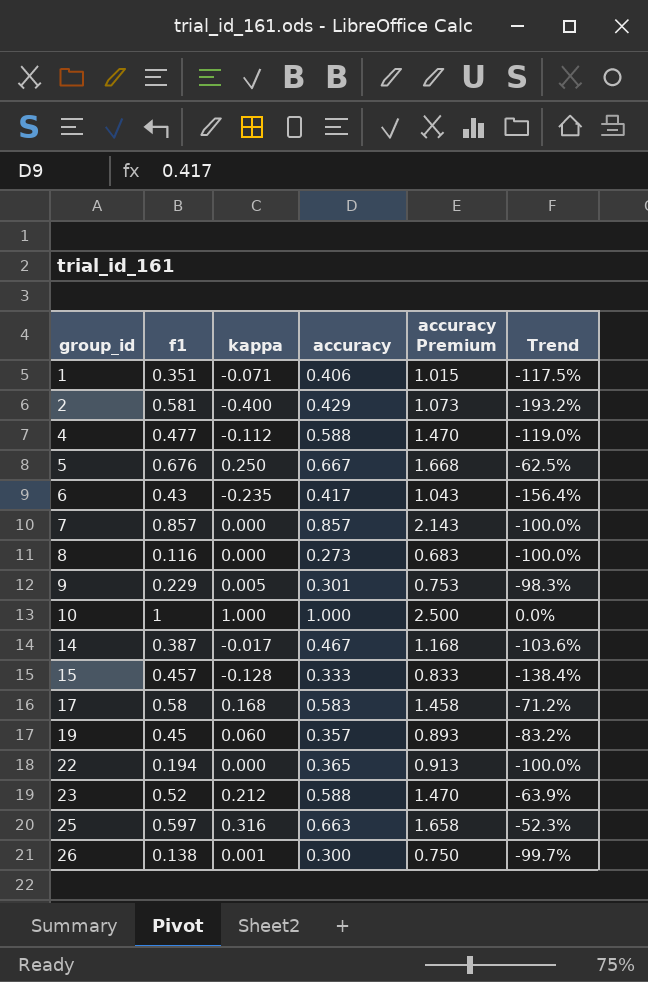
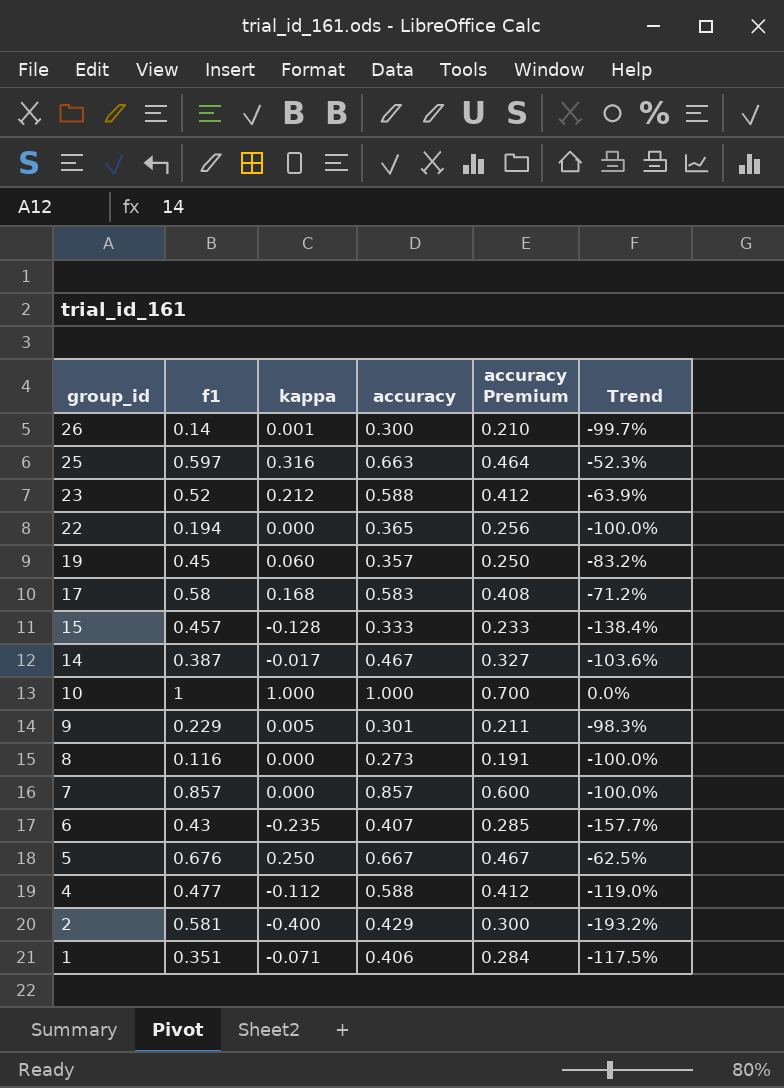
row order: group_id ascending -> group_id descending
column accuracy Premium | formula: [accuracy] * 2.5 -> [accuracy] * 0.7
26 | f1: 0.138 -> 0.14
6 | accuracy: 0.417 -> 0.407
6 | Trend: -156.4% -> -157.7%

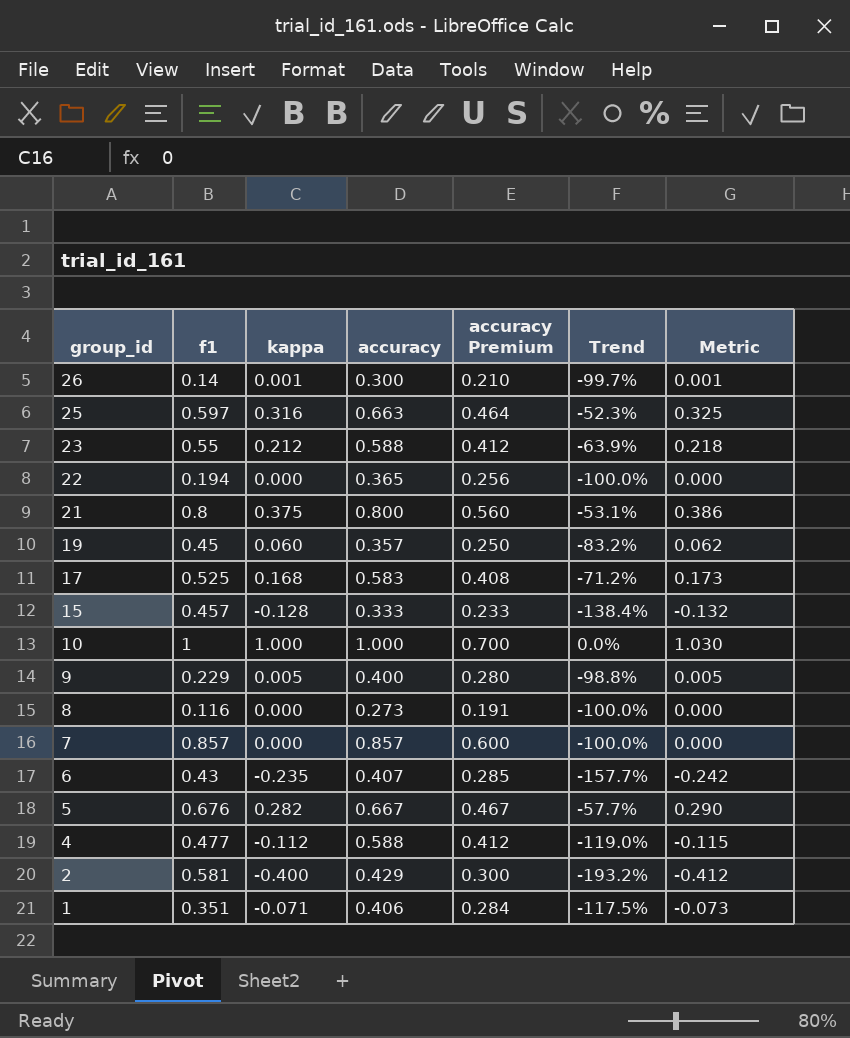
column Metric | formula: none -> [kappa] * 1.03
row 14: 0.387 | -0.017 | 0.467 | 0.327 | -103.6% -> none
23 | f1: 0.52 -> 0.55
row 21: none -> 0.8 | 0.375 | 0.800 | 0.560 | -53.1% | 0.386
17 | f1: 0.58 -> 0.525
9 | accuracy: 0.301 -> 0.400
9 | accuracy Premium: 0.211 -> 0.280
9 | Trend: -98.3% -> -98.8%
5 | kappa: 0.250 -> 0.282
5 | Trend: -62.5% -> -57.7%

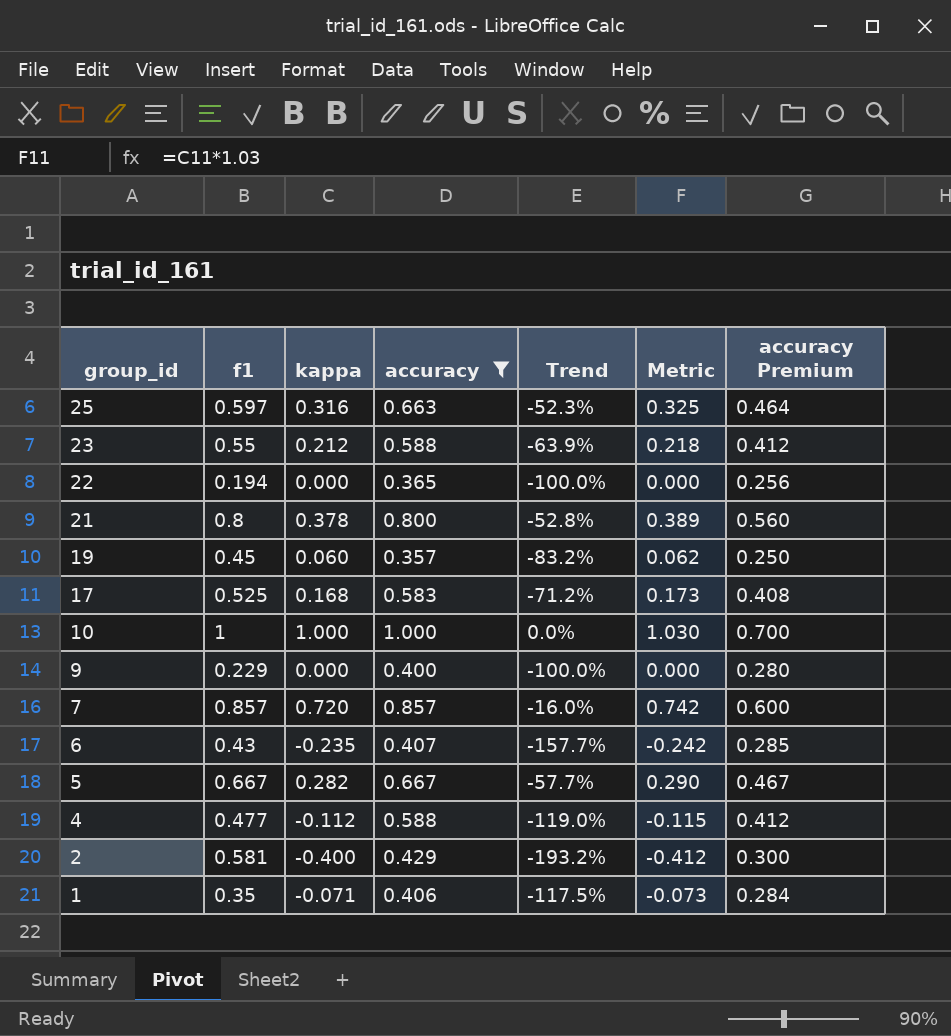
filter: none -> accuracy >= 0.357
column accuracy Premium | position: 5 -> 7
21 | kappa: 0.375 -> 0.378
21 | Trend: -53.1% -> -52.8%
21 | Metric: 0.386 -> 0.389
9 | kappa: 0.005 -> 0.000
9 | Trend: -98.8% -> -100.0%
9 | Metric: 0.005 -> 0.000
7 | kappa: 0.000 -> 0.720
7 | Trend: -100.0% -> -16.0%
7 | Metric: 0.000 -> 0.742
5 | f1: 0.676 -> 0.667
1 | f1: 0.351 -> 0.35

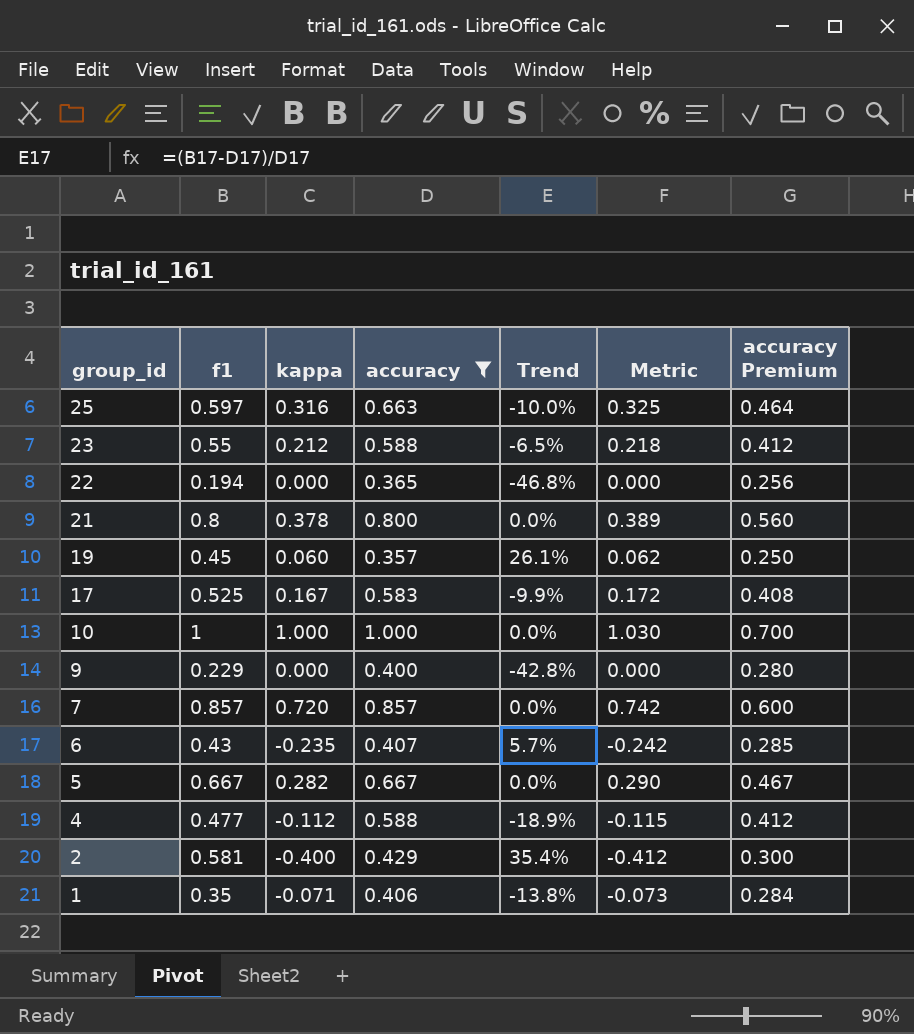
column Trend | formula: ([kappa] - [accuracy]) / [accuracy] -> ([f1] - [accuracy]) / [accuracy]
17 | kappa: 0.168 -> 0.167
17 | Metric: 0.173 -> 0.172

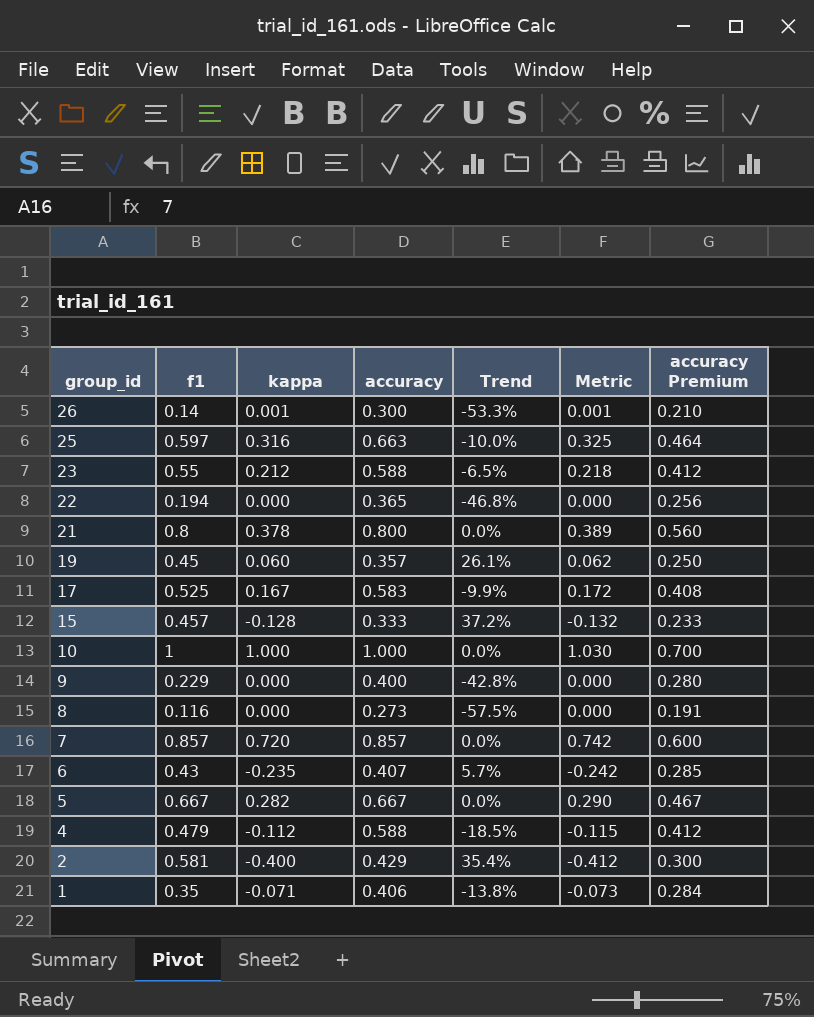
filter: accuracy >= 0.357 -> none
4 | f1: 0.477 -> 0.479
4 | Trend: -18.9% -> -18.5%

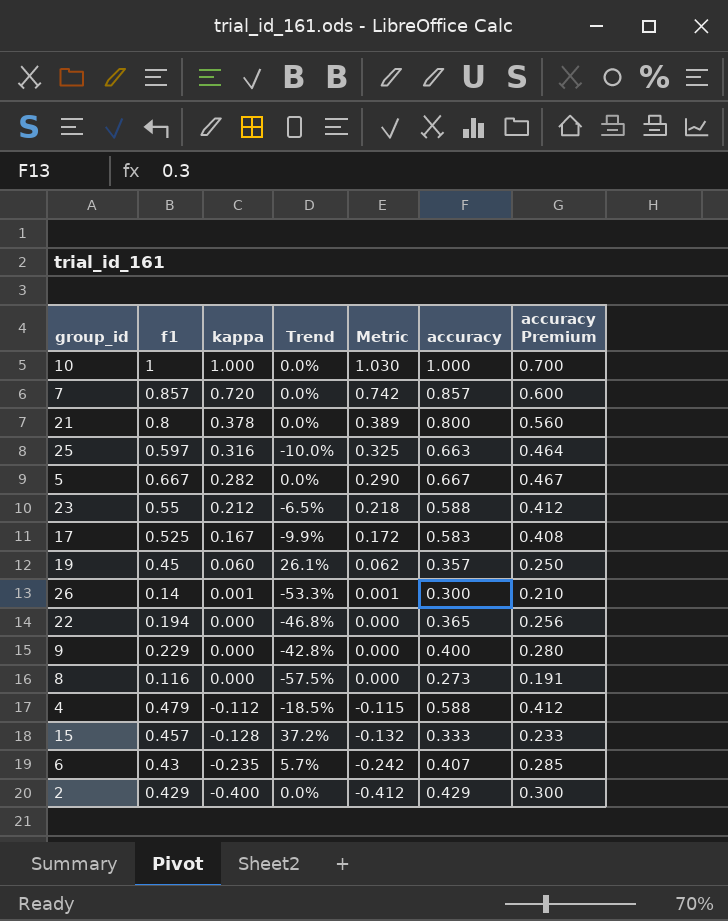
row order: group_id descending -> kappa descending
column accuracy | position: 4 -> 6
row 1: 0.35 | -0.071 | 0.406 | -13.8% | -0.073 | 0.284 -> none
2 | f1: 0.581 -> 0.429
2 | Trend: 35.4% -> 0.0%

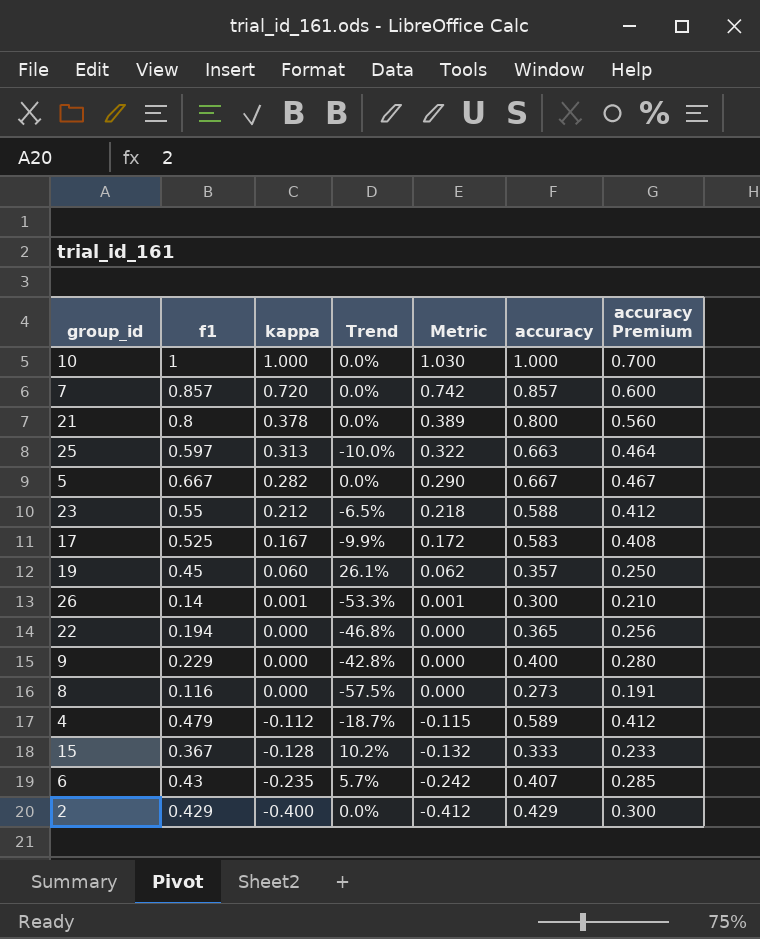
25 | kappa: 0.316 -> 0.313
25 | Metric: 0.325 -> 0.322
4 | Trend: -18.5% -> -18.7%
4 | accuracy: 0.588 -> 0.589
15 | f1: 0.457 -> 0.367
15 | Trend: 37.2% -> 10.2%

